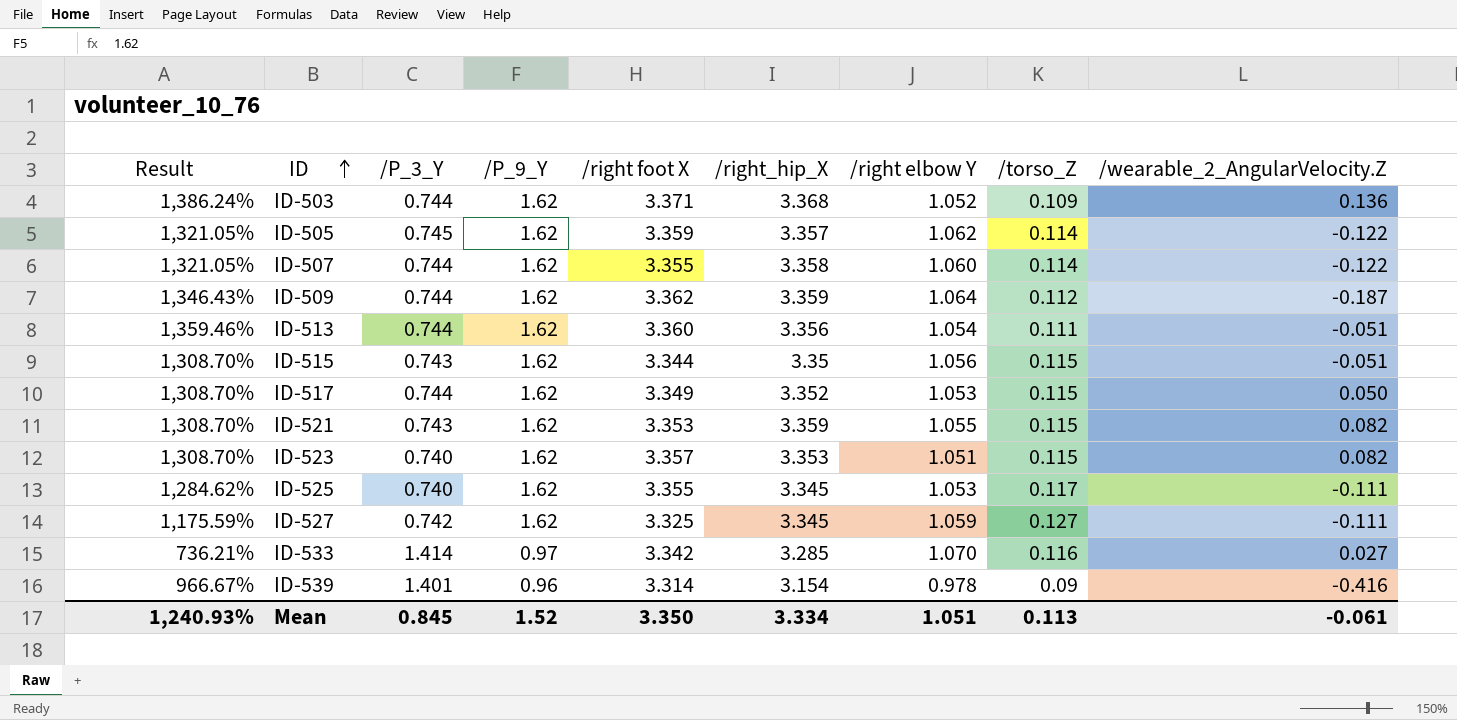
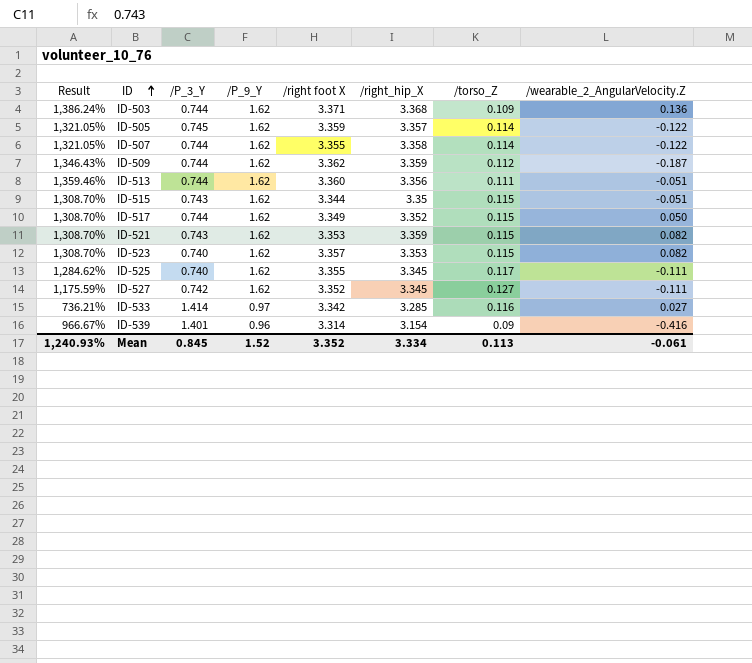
column /right elbow Y | position: 7 -> none
ID-527 | /right foot X: 3.325 -> 3.352
Mean | /right foot X: 3.350 -> 3.352

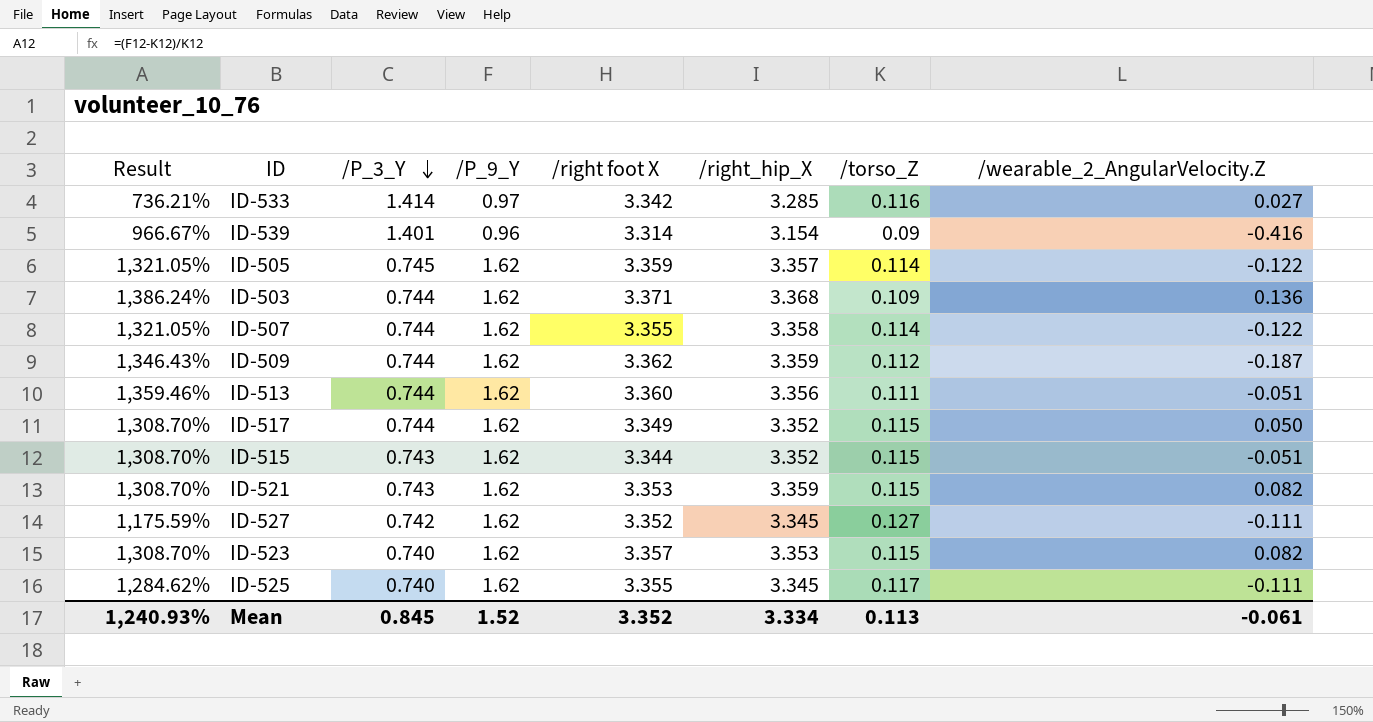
row order: ID ascending -> /P_3_Y descending
ID-515 | /right_hip_X: 3.35 -> 3.352

